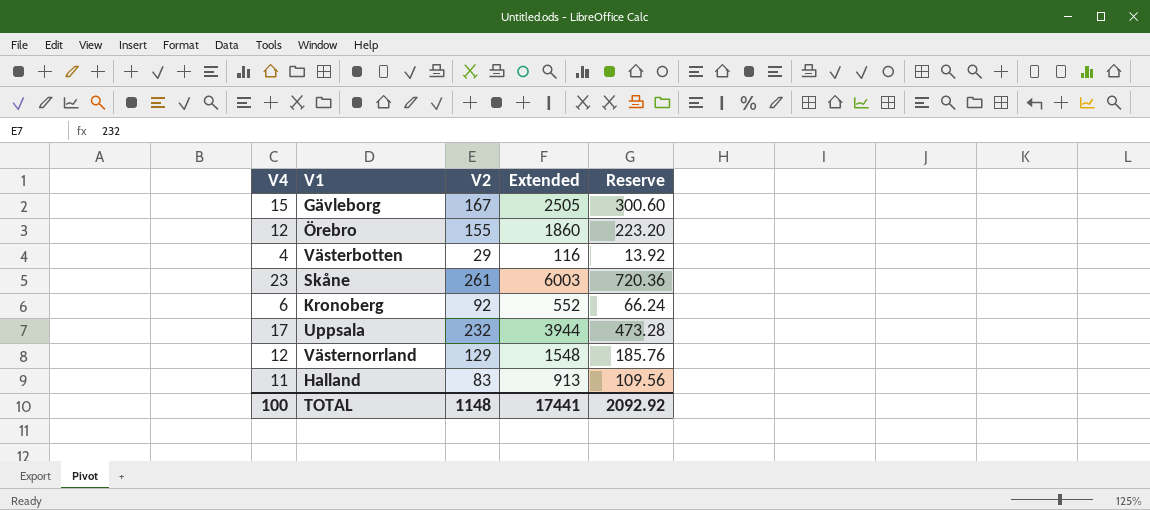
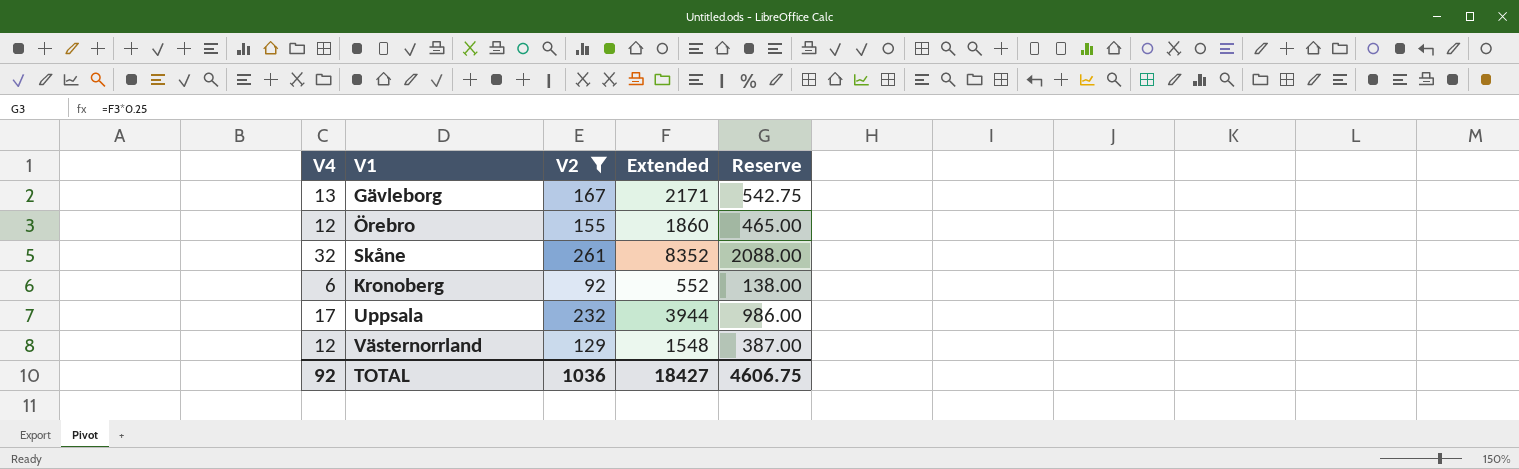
filter: none -> V2 >= 92
column Reserve | formula: [Extended] * 0.12 -> [Extended] * 0.25
Gävleborg | V4: 15 -> 13
Gävleborg | Extended: 2505 -> 2171
Skåne | V4: 23 -> 32
Skåne | Extended: 6003 -> 8352
TOTAL | V4: 100 -> 92
TOTAL | V2: 1148 -> 1036
TOTAL | Extended: 17441 -> 18427
TOTAL | Reserve: 2092.92 -> 4606.75

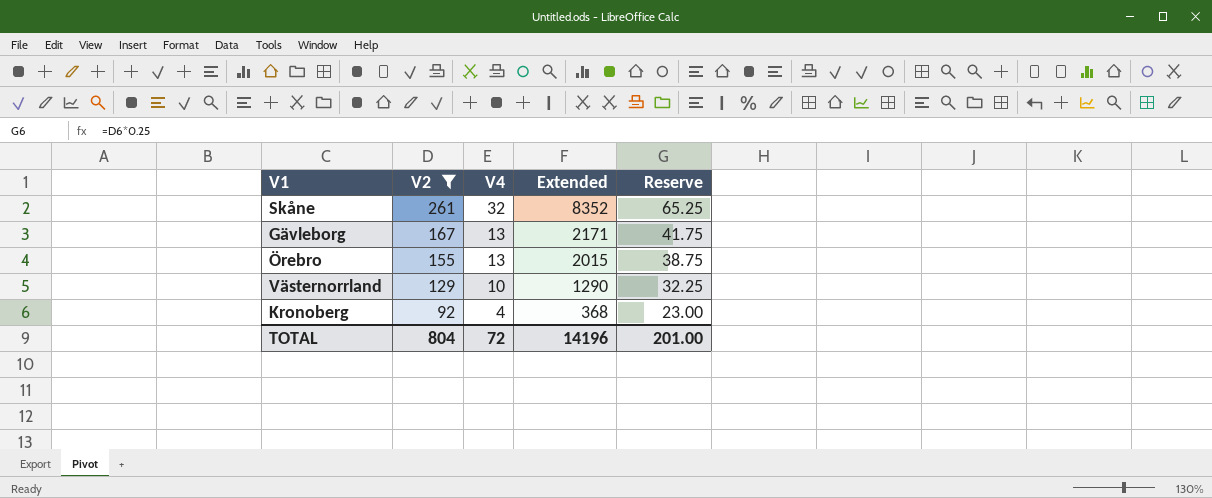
row order: none -> V2 descending
column V4 | position: 1 -> 3
column Reserve | formula: [Extended] * 0.25 -> [V2] * 0.25
row Uppsala: 17 | 232 | 3944 | 986.00 -> none
Örebro | V4: 12 -> 13
Örebro | Extended: 1860 -> 2015
Västernorrland | V4: 12 -> 10
Västernorrland | Extended: 1548 -> 1290
Kronoberg | V4: 6 -> 4
Kronoberg | Extended: 552 -> 368
TOTAL | V2: 1036 -> 804
TOTAL | V4: 92 -> 72
TOTAL | Extended: 18427 -> 14196
TOTAL | Reserve: 4606.75 -> 201.00

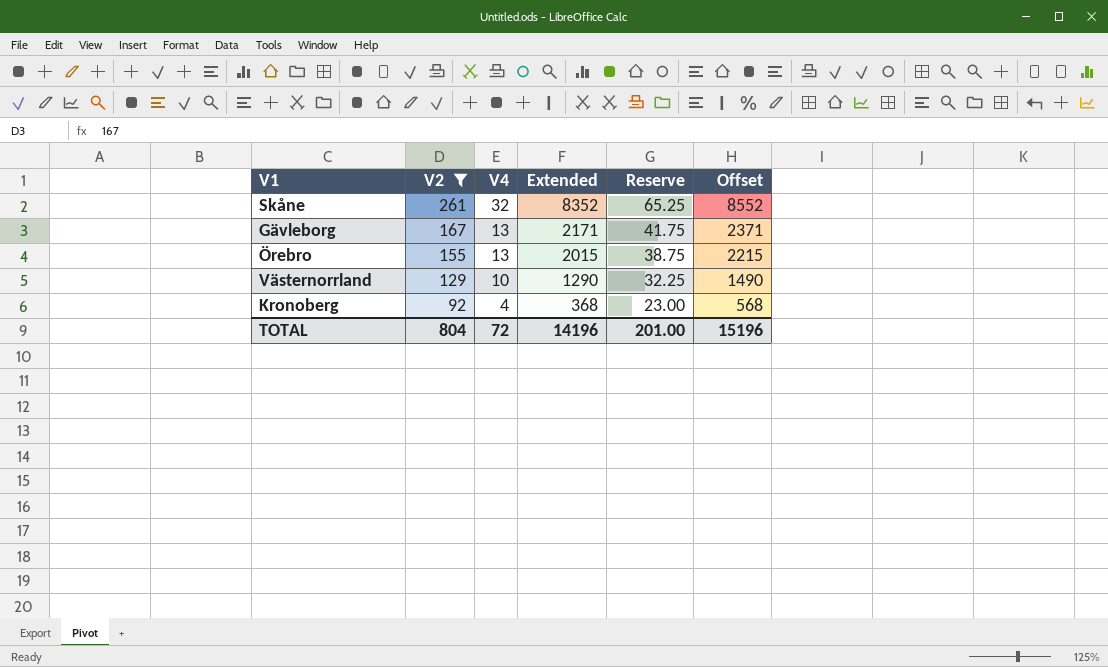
column Offset | formula: none -> [Extended] + 200

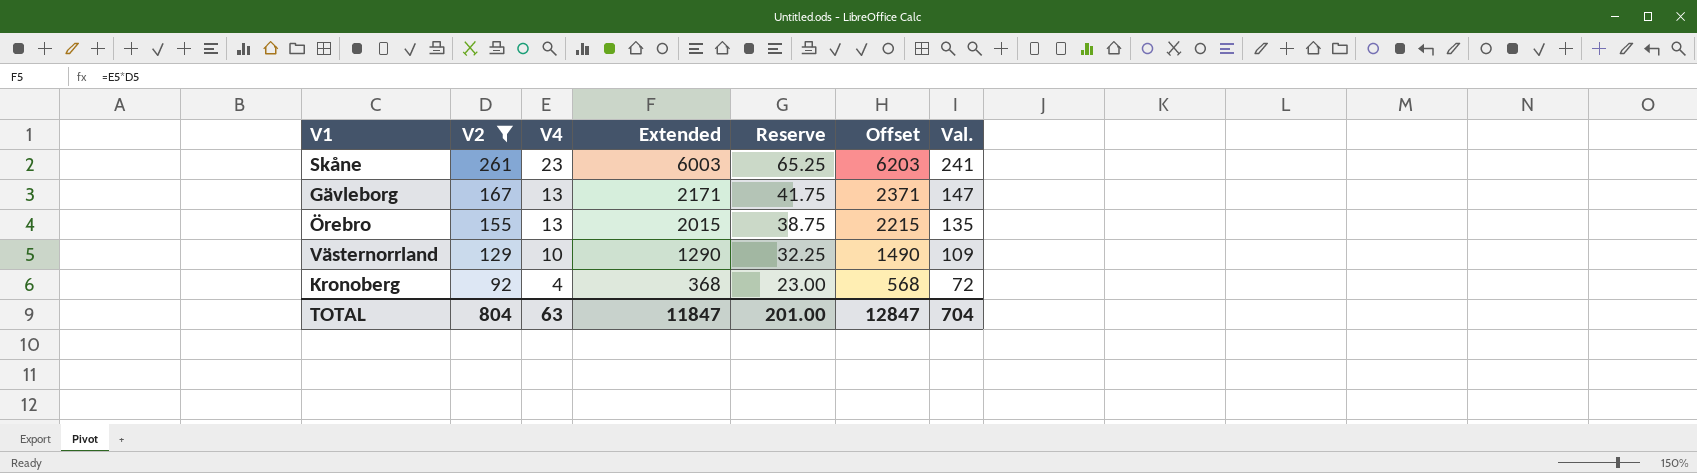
column Val. | formula: none -> [V2] - 20
Skåne | V4: 32 -> 23
Skåne | Extended: 8352 -> 6003
Skåne | Offset: 8552 -> 6203
TOTAL | V4: 72 -> 63
TOTAL | Extended: 14196 -> 11847
TOTAL | Offset: 15196 -> 12847

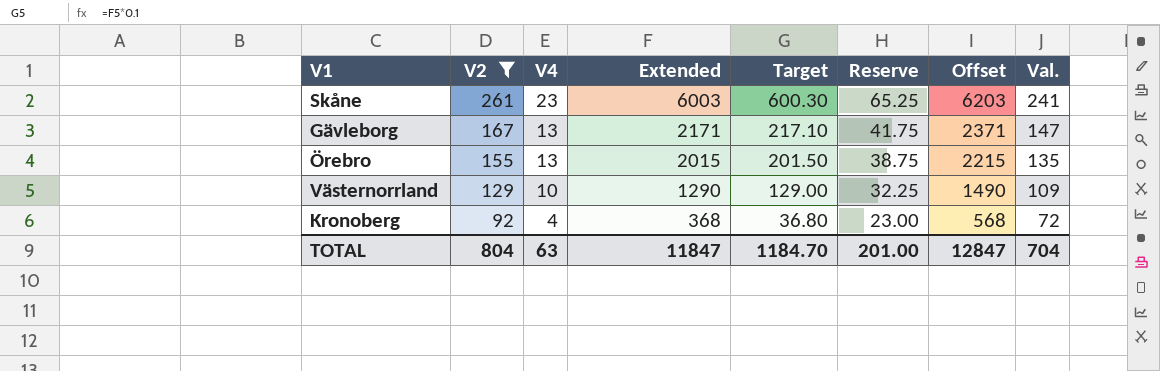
column Target | formula: none -> [Extended] * 0.1

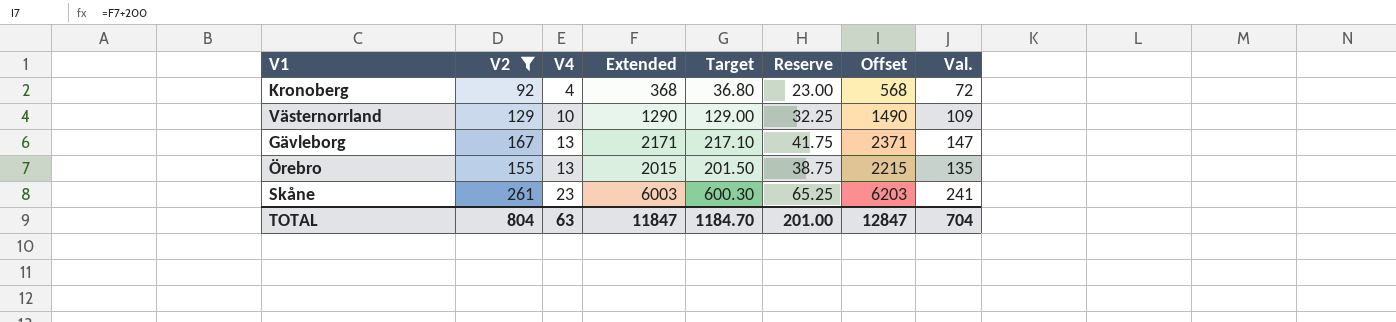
row order: V2 descending -> V4 ascending

